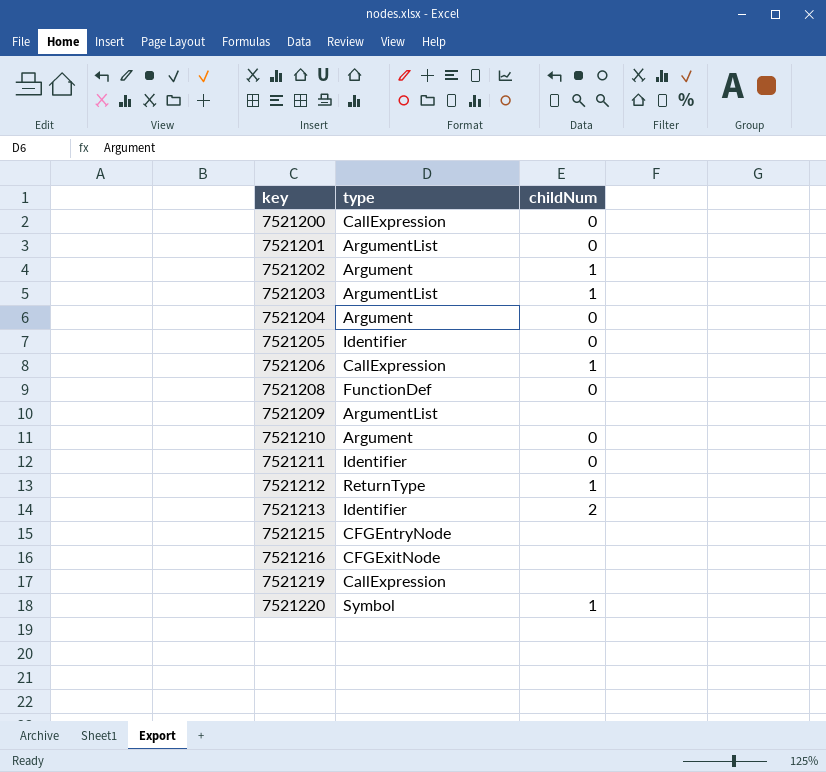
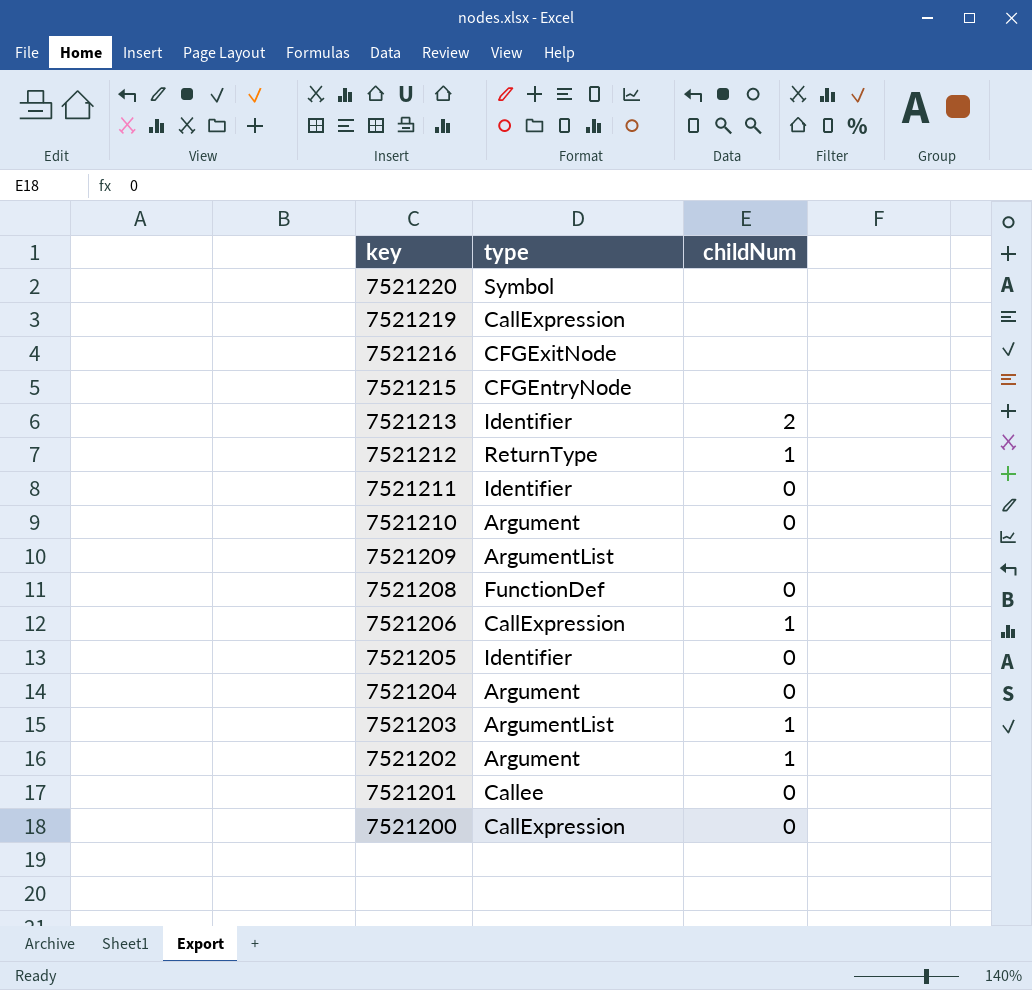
row order: key ascending -> key descending
7521220 | childNum: 1 -> none
7521201 | type: ArgumentList -> Callee

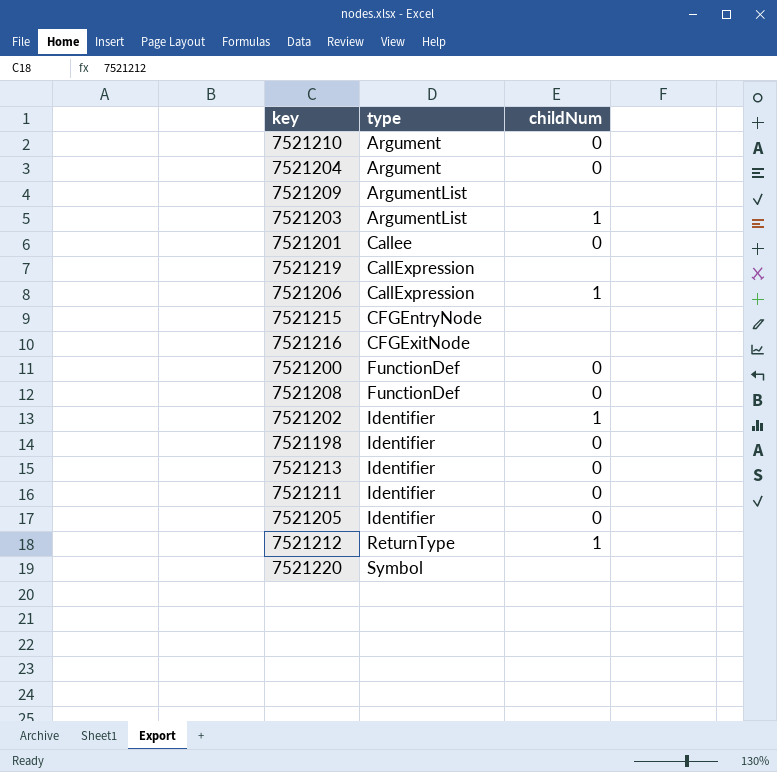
row order: key descending -> type ascending
7521200 | type: CallExpression -> FunctionDef
7521202 | type: Argument -> Identifier
row 7521198: none -> Identifier | 0
7521213 | childNum: 2 -> 0

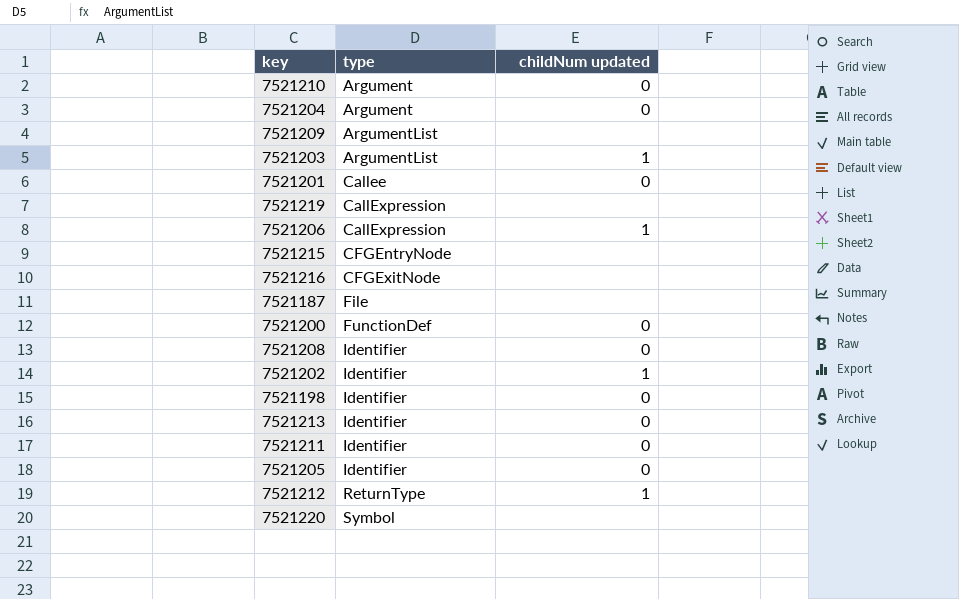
column name: childNum -> childNum updated
row 7521187: none -> File | none
7521208 | type: FunctionDef -> Identifier

